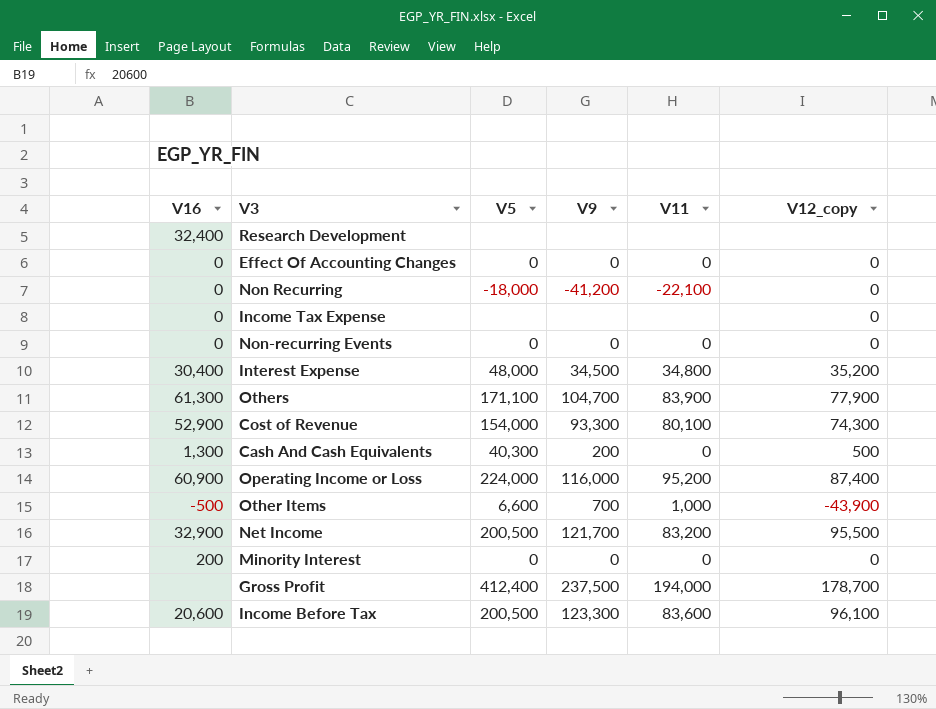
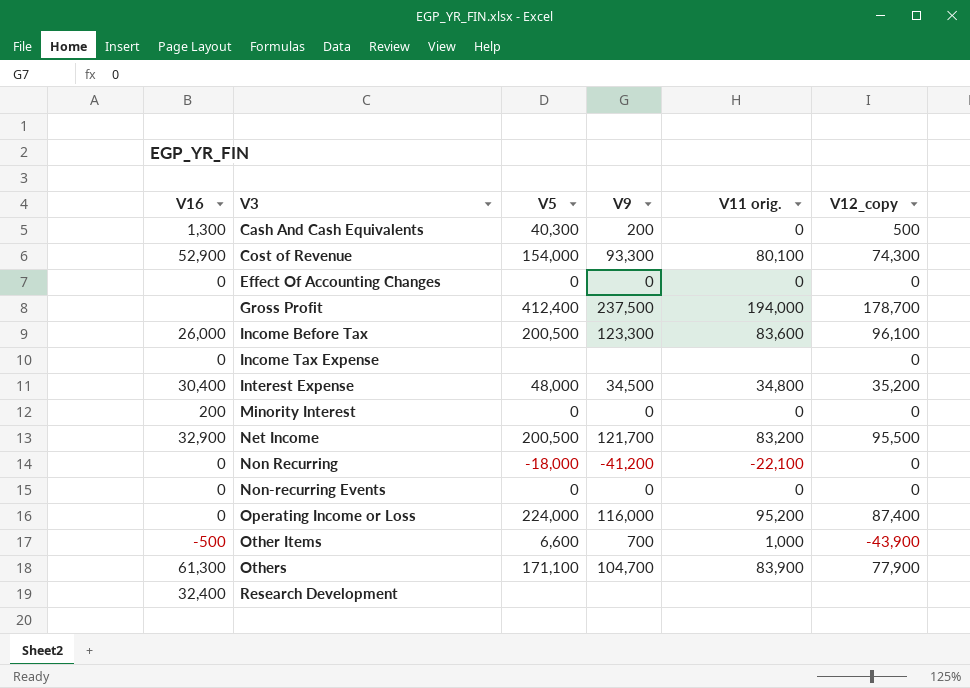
row order: none -> V3 ascending
column name: V11 -> V11 orig.
Income Before Tax | V16: 20,600 -> 26,000
Operating Income or Loss | V16: 60,900 -> 0

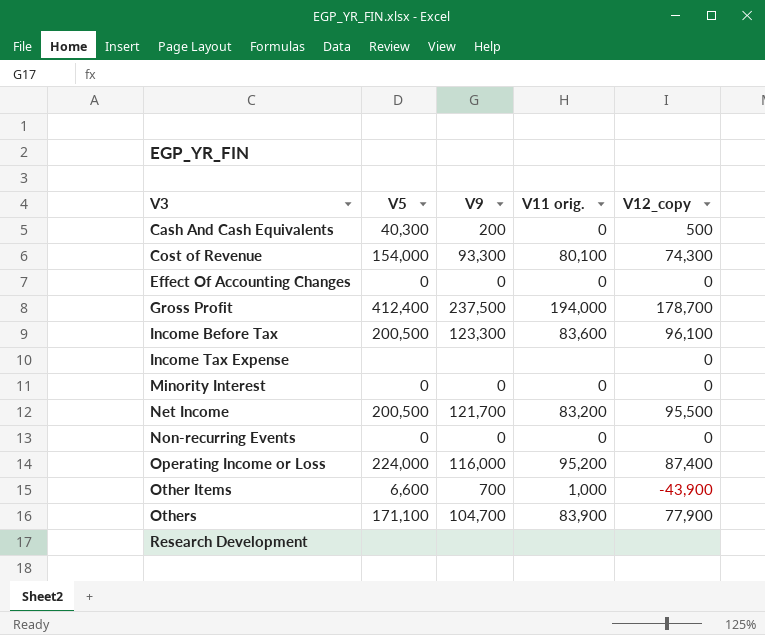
column V16 | position: 1 -> none
row Interest Expense: 30,400 | 48,000 | 34,500 | 34,800 | 35,200 -> none
row Non Recurring: 0 | -18,000 | -41,200 | -22,100 | 0 -> none

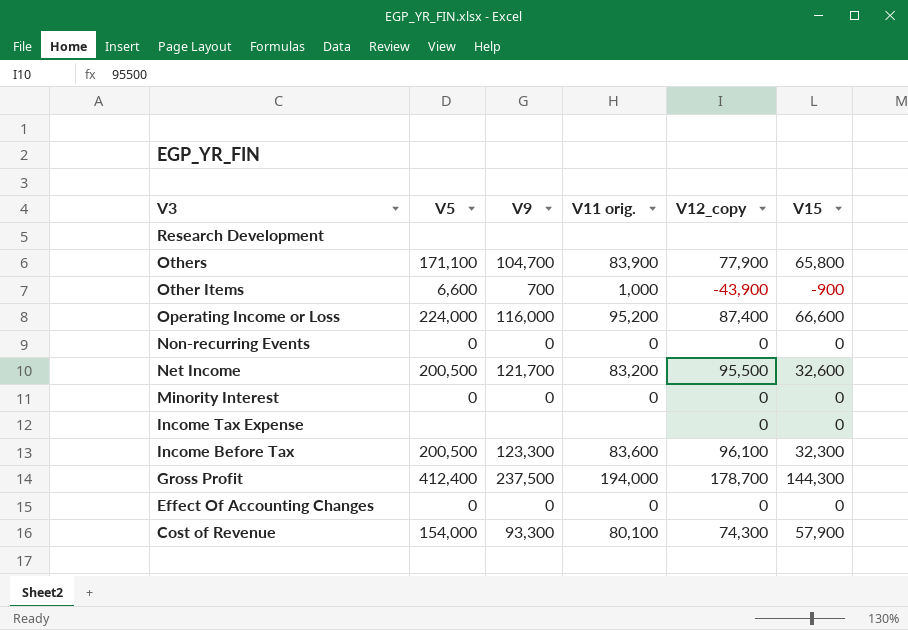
row order: V3 ascending -> V3 descending
column V15 | position: none -> 6
row Cash And Cash Equivalents: 40,300 | 200 | 0 | 500 -> none

